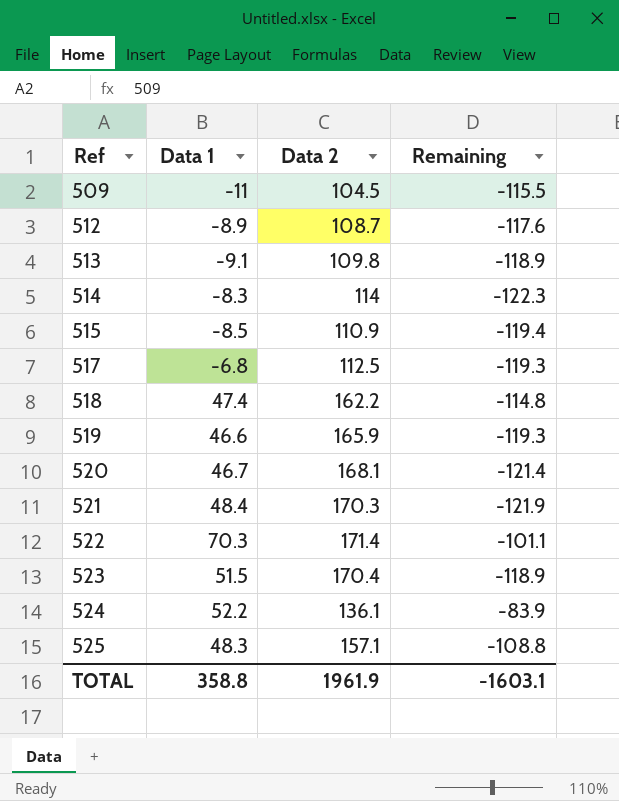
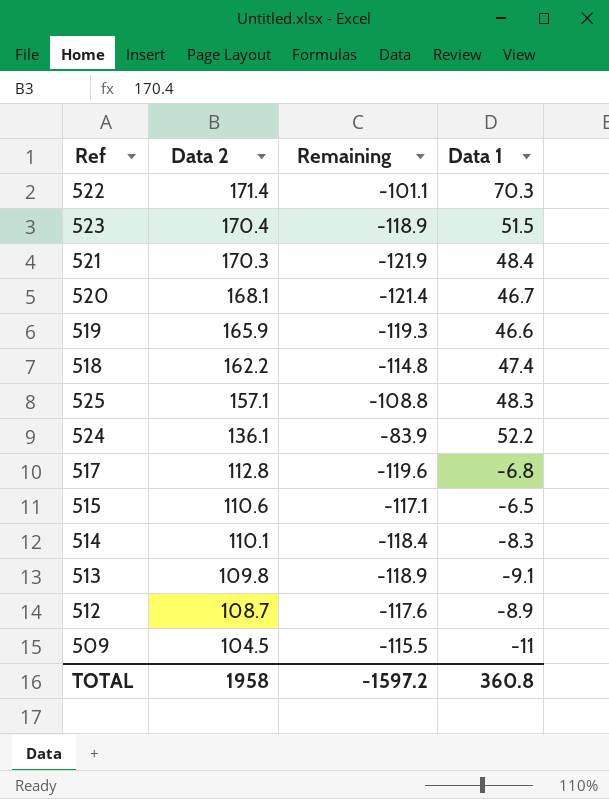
row order: Ref ascending -> Data 2 descending
column Data 1 | position: 2 -> 4
517 | Data 2: 112.5 -> 112.8
517 | Remaining: -119.3 -> -119.6
515 | Data 2: 110.9 -> 110.6
515 | Remaining: -119.4 -> -117.1
515 | Data 1: -8.5 -> -6.5
514 | Data 2: 114 -> 110.1
514 | Remaining: -122.3 -> -118.4
TOTAL | Data 2: 1961.9 -> 1958
TOTAL | Remaining: -1603.1 -> -1597.2
TOTAL | Data 1: 358.8 -> 360.8

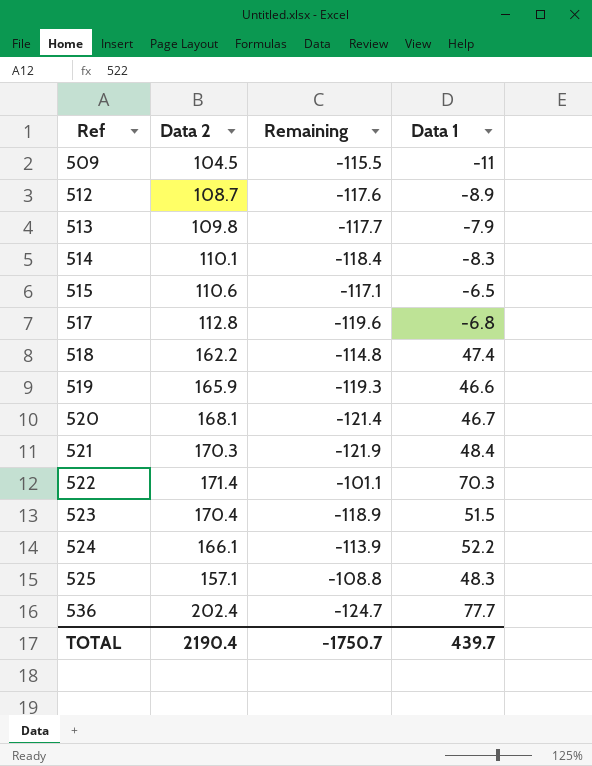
row order: Data 2 descending -> Ref ascending
513 | Remaining: -118.9 -> -117.7
513 | Data 1: -9.1 -> -7.9
524 | Data 2: 136.1 -> 166.1
524 | Remaining: -83.9 -> -113.9
row 536: none -> 202.4 | -124.7 | 77.7
TOTAL | Data 2: 1958 -> 2190.4
TOTAL | Remaining: -1597.2 -> -1750.7
TOTAL | Data 1: 360.8 -> 439.7

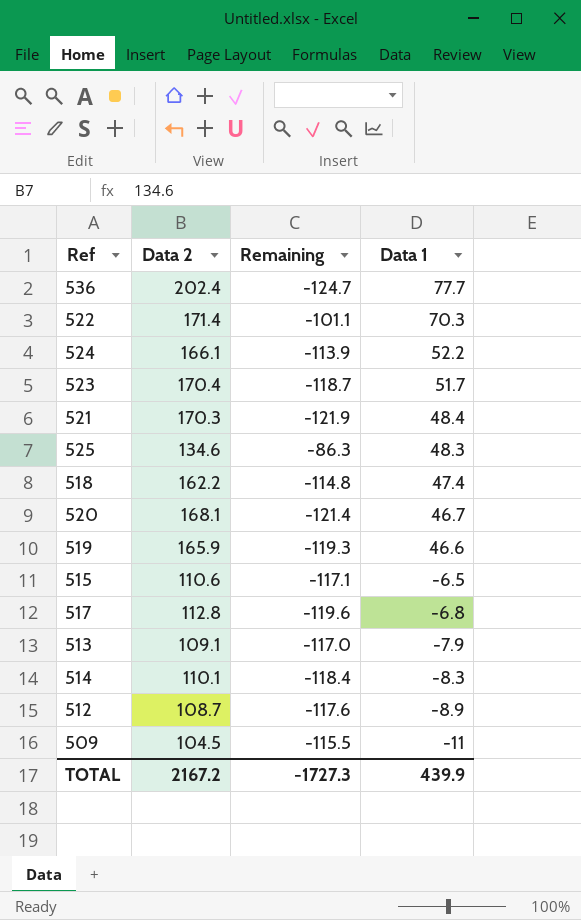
row order: Ref ascending -> Data 1 descending
523 | Remaining: -118.9 -> -118.7
523 | Data 1: 51.5 -> 51.7
525 | Data 2: 157.1 -> 134.6
525 | Remaining: -108.8 -> -86.3
513 | Data 2: 109.8 -> 109.1
513 | Remaining: -117.7 -> -117.0
TOTAL | Data 2: 2190.4 -> 2167.2
TOTAL | Remaining: -1750.7 -> -1727.3
TOTAL | Data 1: 439.7 -> 439.9

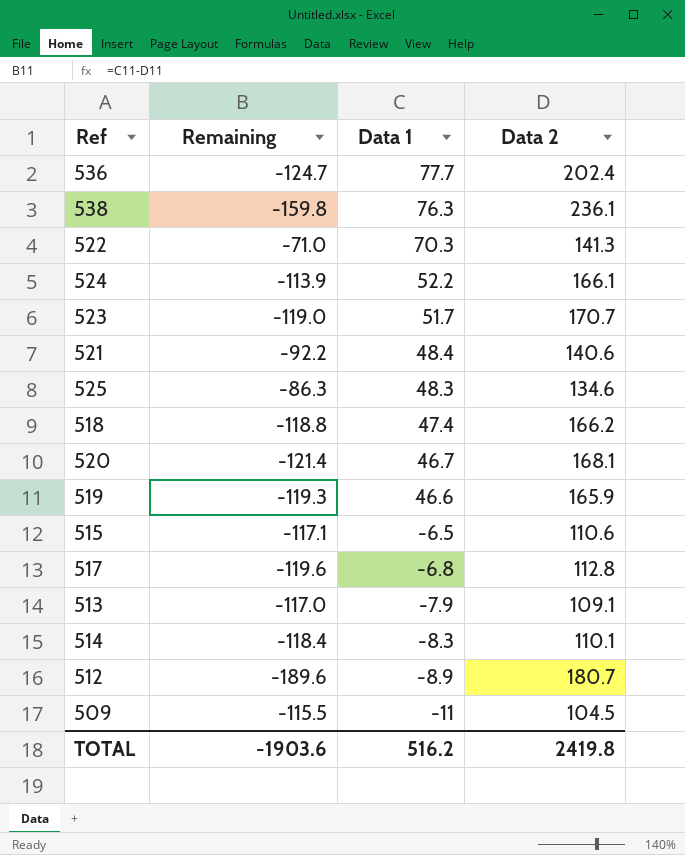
column Data 2 | position: 2 -> 4
row 538: none -> -159.8 | 76.3 | 236.1
522 | Remaining: -101.1 -> -71.0
522 | Data 2: 171.4 -> 141.3
523 | Remaining: -118.7 -> -119.0
523 | Data 2: 170.4 -> 170.7
521 | Remaining: -121.9 -> -92.2
521 | Data 2: 170.3 -> 140.6
518 | Remaining: -114.8 -> -118.8
518 | Data 2: 162.2 -> 166.2
512 | Remaining: -117.6 -> -189.6
512 | Data 2: 108.7 -> 180.7
TOTAL | Remaining: -1727.3 -> -1903.6
TOTAL | Data 1: 439.9 -> 516.2
TOTAL | Data 2: 2167.2 -> 2419.8

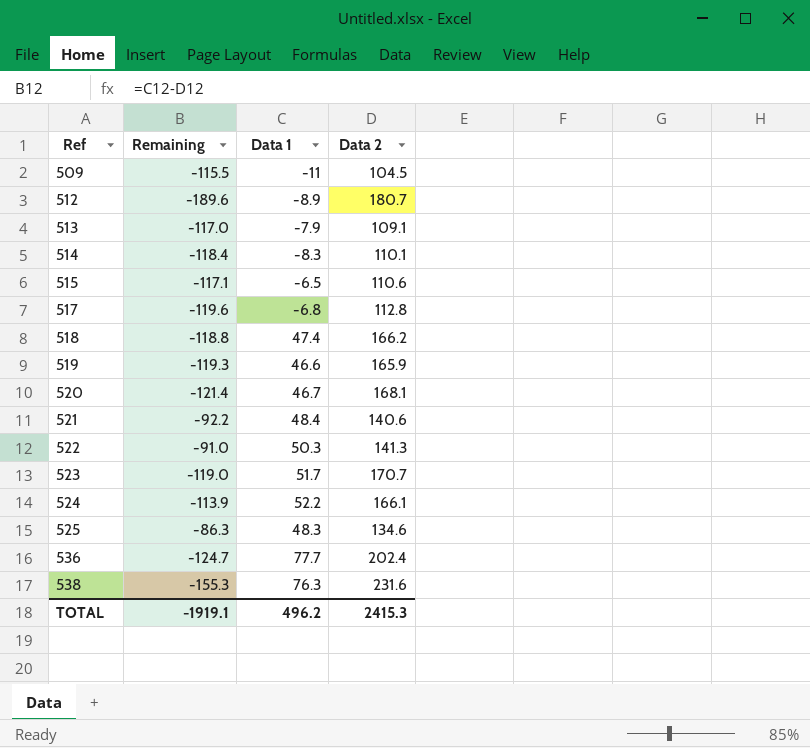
row order: Data 1 descending -> Ref ascending
522 | Remaining: -71.0 -> -91.0
522 | Data 1: 70.3 -> 50.3
538 | Remaining: -159.8 -> -155.3
538 | Data 2: 236.1 -> 231.6
TOTAL | Remaining: -1903.6 -> -1919.1
TOTAL | Data 1: 516.2 -> 496.2
TOTAL | Data 2: 2419.8 -> 2415.3

